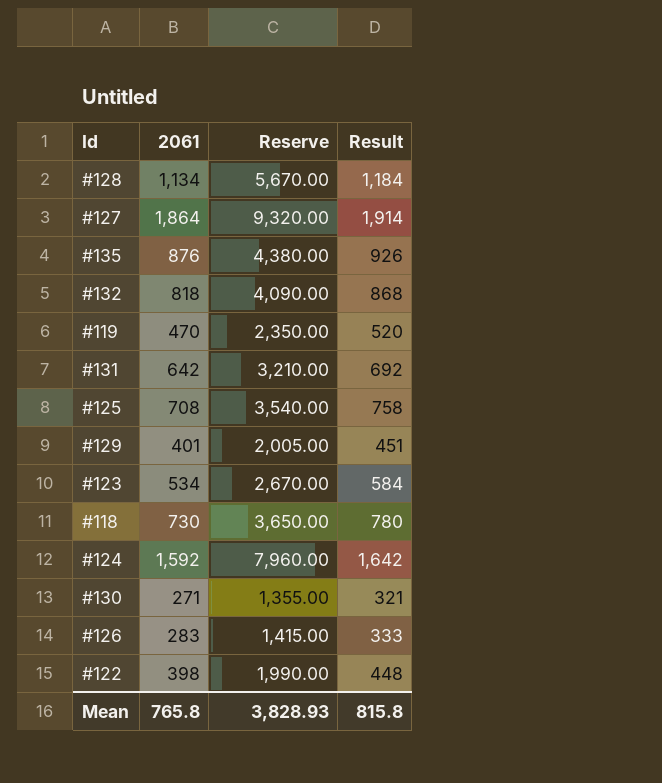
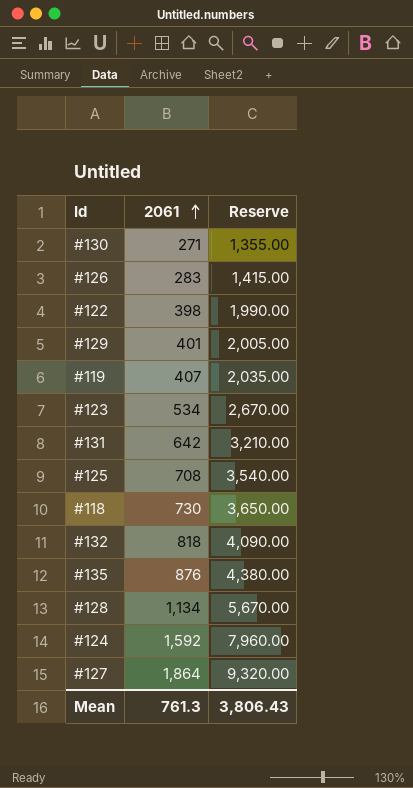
row order: none -> 2061 ascending
column Result | formula: [2061] + 50 -> none
#119 | 2061: 470 -> 407
#119 | Reserve: 2,350.00 -> 2,035.00
Mean | 2061: 765.8 -> 761.3
Mean | Reserve: 3,828.93 -> 3,806.43

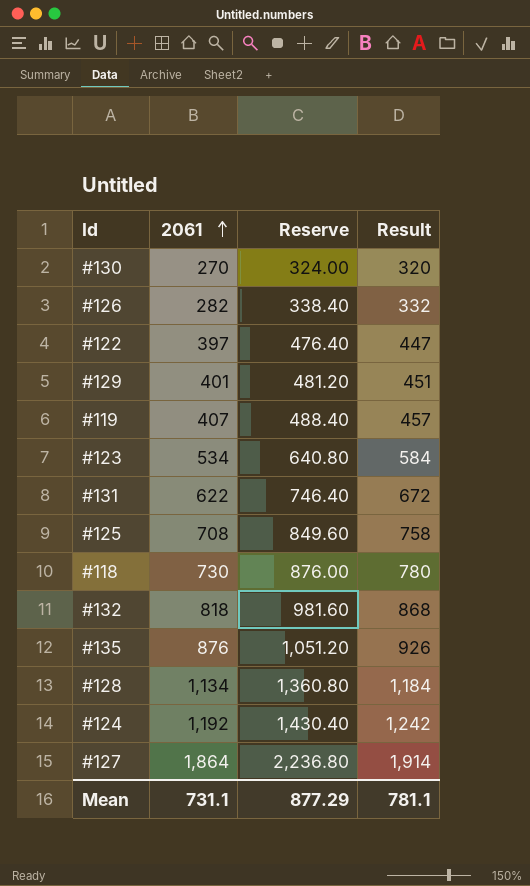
column Reserve | formula: [2061] * 5 -> [2061] * 1.2
column Result | formula: none -> [2061] + 50
#130 | 2061: 271 -> 270
#126 | 2061: 283 -> 282
#122 | 2061: 398 -> 397
#131 | 2061: 642 -> 622
#124 | 2061: 1,592 -> 1,192
Mean | 2061: 761.3 -> 731.1
Mean | Reserve: 3,806.43 -> 877.29

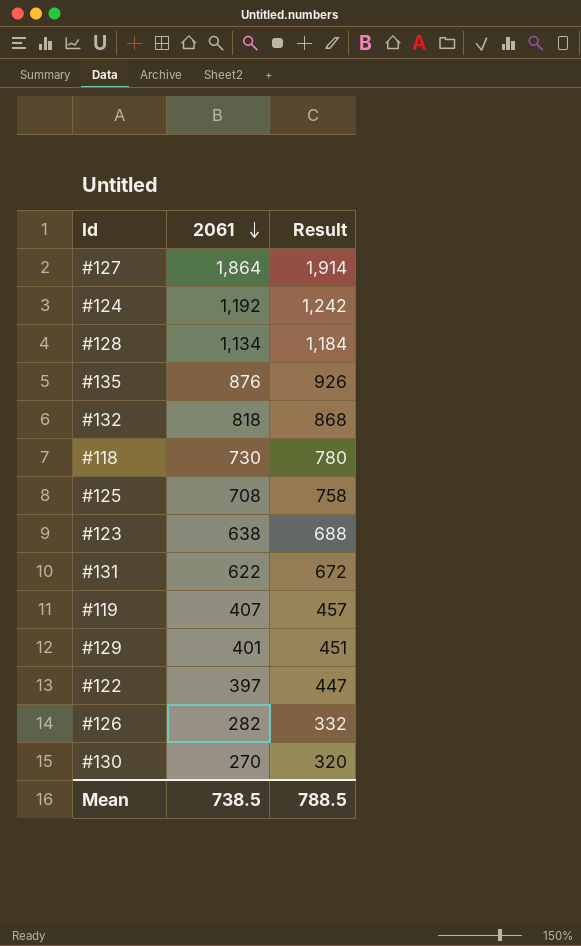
row order: 2061 ascending -> 2061 descending
column Reserve | formula: [2061] * 1.2 -> none
#123 | 2061: 534 -> 638
#123 | Result: 584 -> 688
Mean | 2061: 731.1 -> 738.5
Mean | Result: 781.1 -> 788.5

